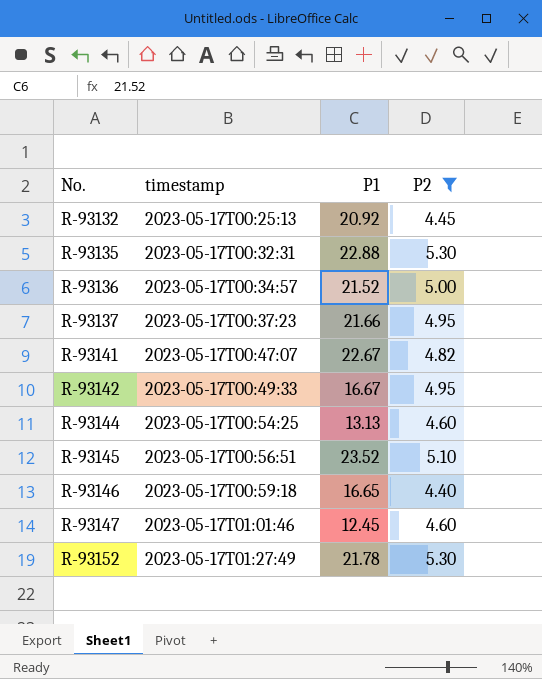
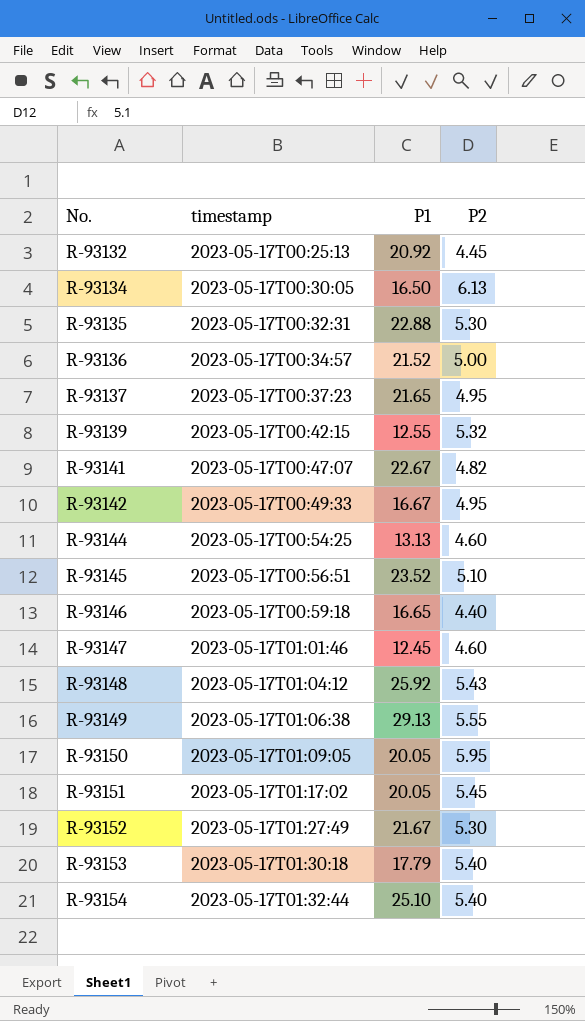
filter: P2 <= 5.30 -> none
R-93137 | P1: 21.66 -> 21.65
R-93152 | P1: 21.78 -> 21.67

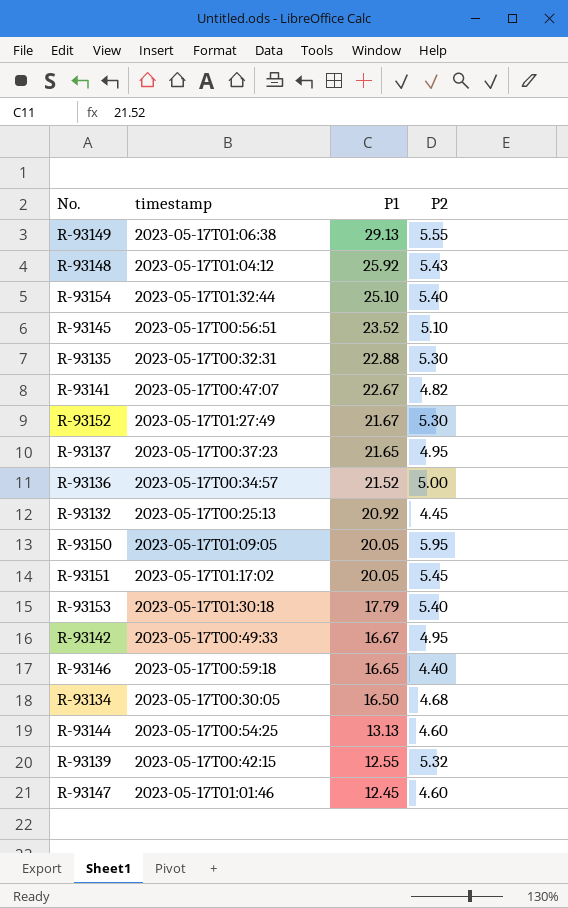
row order: No. ascending -> P1 descending
R-93134 | P2: 6.13 -> 4.68

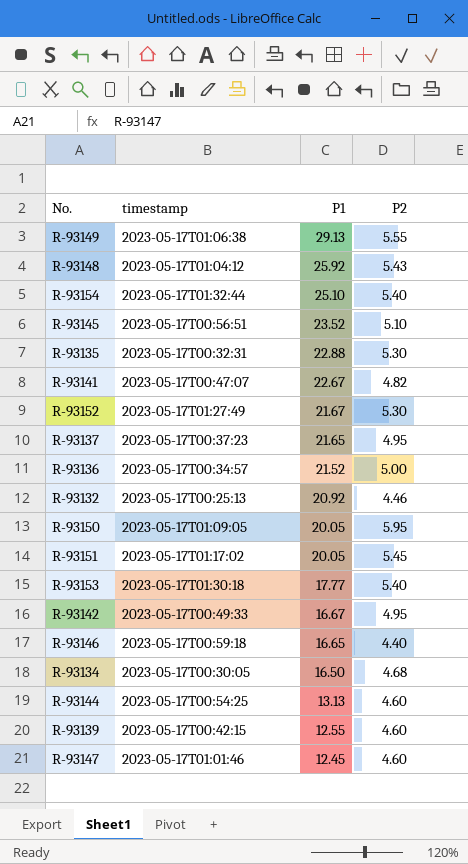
R-93132 | P2: 4.45 -> 4.46
R-93153 | P1: 17.79 -> 17.77
R-93139 | P2: 5.32 -> 4.60

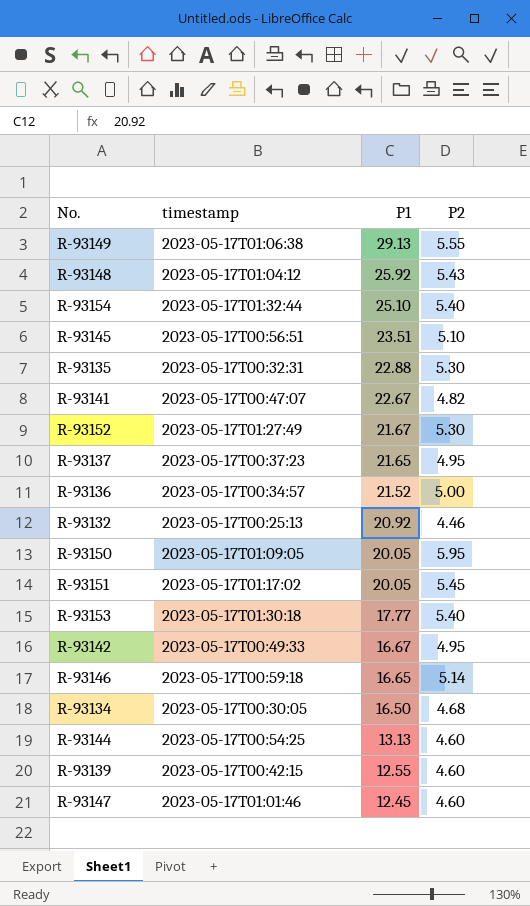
R-93145 | P1: 23.52 -> 23.51
R-93146 | P2: 4.40 -> 5.14

